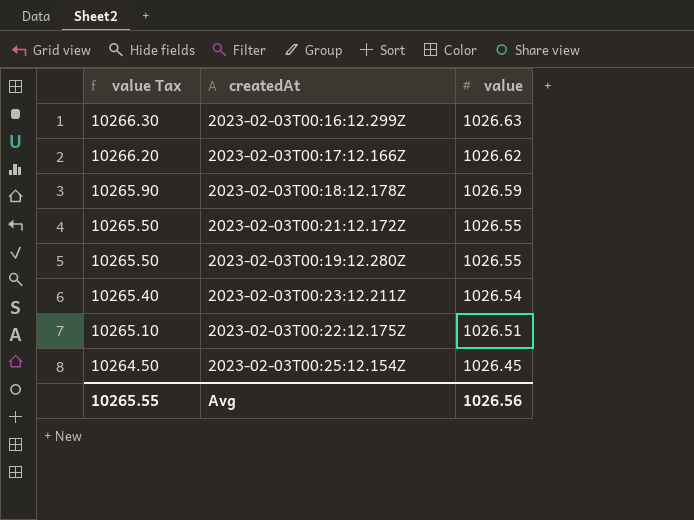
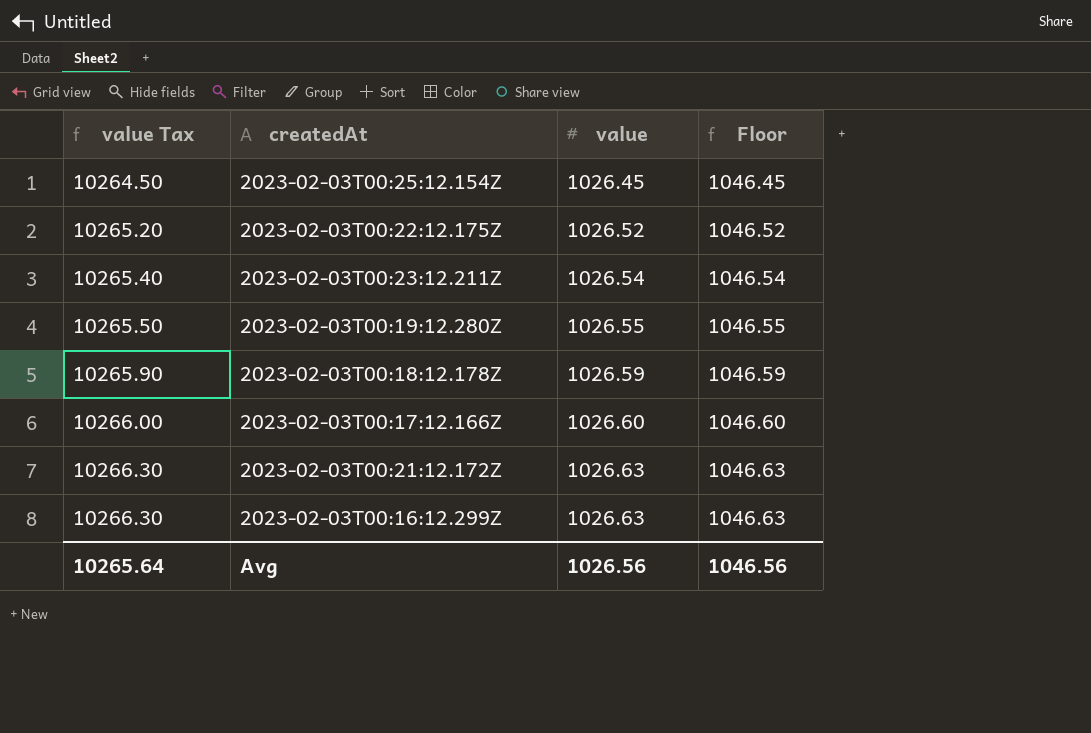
row order: value Tax descending -> value Tax ascending
column Floor | formula: none -> [value] + 20
2023-02-03T00:22:12.175Z | value Tax: 10265.10 -> 10265.20
2023-02-03T00:22:12.175Z | value: 1026.51 -> 1026.52
2023-02-03T00:17:12.166Z | value Tax: 10266.20 -> 10266.00
2023-02-03T00:17:12.166Z | value: 1026.62 -> 1026.60
2023-02-03T00:21:12.172Z | value Tax: 10265.50 -> 10266.30
2023-02-03T00:21:12.172Z | value: 1026.55 -> 1026.63
Avg | value Tax: 10265.55 -> 10265.64

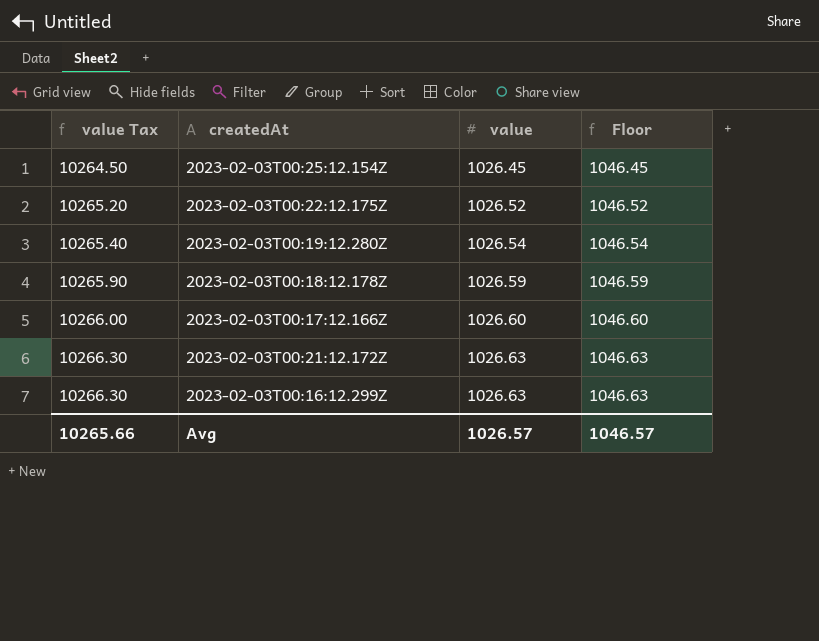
row 2023-02-03T00:23:12.211Z: 10265.40 | 1026.54 | 1046.54 -> none
2023-02-03T00:19:12.280Z | value Tax: 10265.50 -> 10265.40
2023-02-03T00:19:12.280Z | value: 1026.55 -> 1026.54
2023-02-03T00:19:12.280Z | Floor: 1046.55 -> 1046.54
Avg | value Tax: 10265.64 -> 10265.66
Avg | value: 1026.56 -> 1026.57
Avg | Floor: 1046.56 -> 1046.57

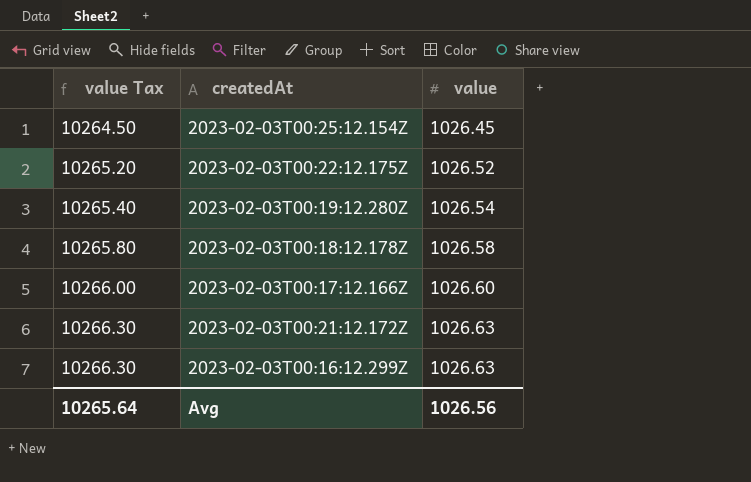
column Floor | formula: [value] + 20 -> none
2023-02-03T00:18:12.178Z | value Tax: 10265.90 -> 10265.80
2023-02-03T00:18:12.178Z | value: 1026.59 -> 1026.58
Avg | value Tax: 10265.66 -> 10265.64
Avg | value: 1026.57 -> 1026.56

